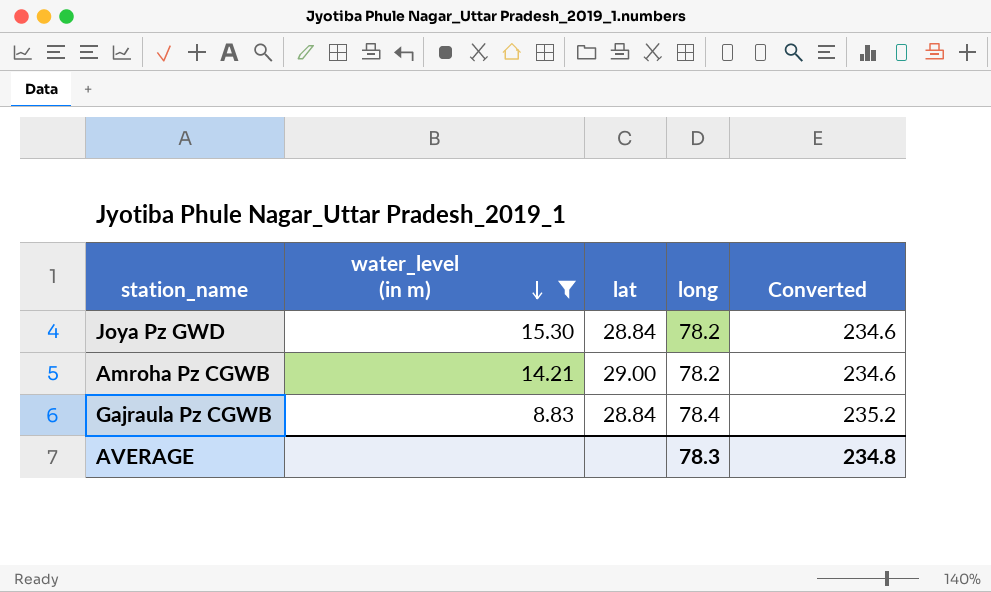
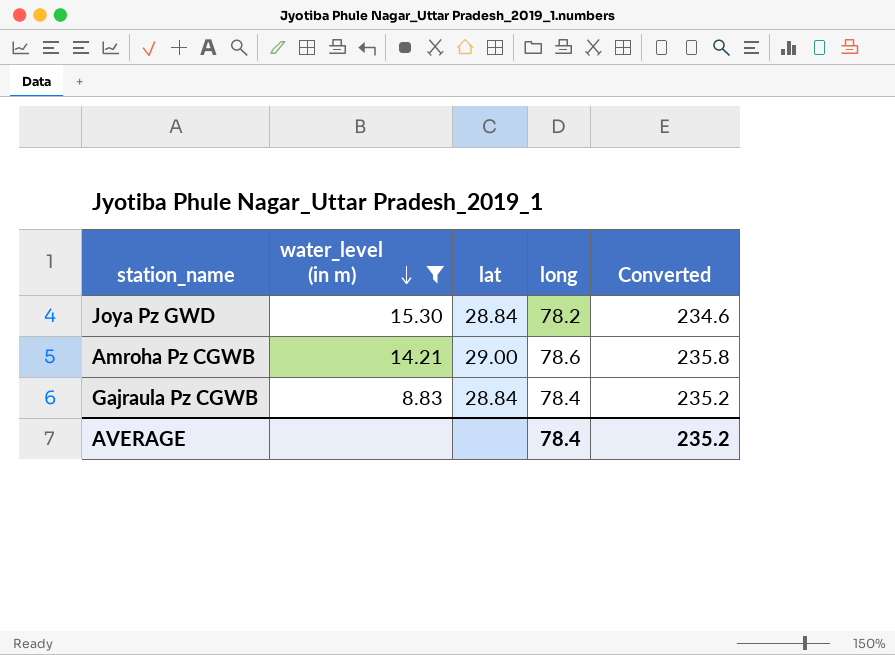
Amroha Pz CGWB | long: 78.2 -> 78.6
Amroha Pz CGWB | Converted: 234.6 -> 235.8
AVERAGE | long: 78.3 -> 78.4
AVERAGE | Converted: 234.8 -> 235.2

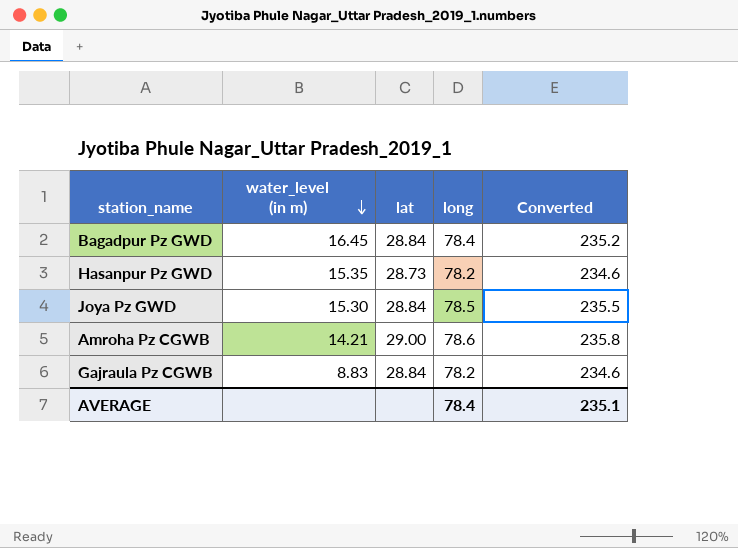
filter: water_level (in m) <= 15.30 -> none
Joya Pz GWD | long: 78.2 -> 78.5
Joya Pz GWD | Converted: 234.6 -> 235.5
Gajraula Pz CGWB | long: 78.4 -> 78.2
Gajraula Pz CGWB | Converted: 235.2 -> 234.6
AVERAGE | Converted: 235.2 -> 235.1

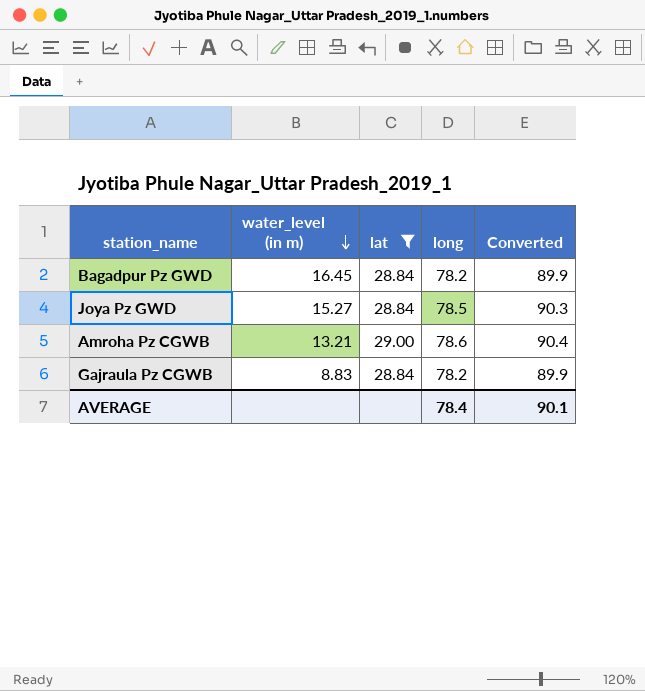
filter: none -> lat != 28.73
column Converted | formula: [long] * 3 -> [long] * 1.15
Bagadpur Pz GWD | long: 78.4 -> 78.2
Joya Pz GWD | water_level (in m): 15.30 -> 15.27
Amroha Pz CGWB | water_level (in m): 14.21 -> 13.21
AVERAGE | Converted: 235.1 -> 90.1

